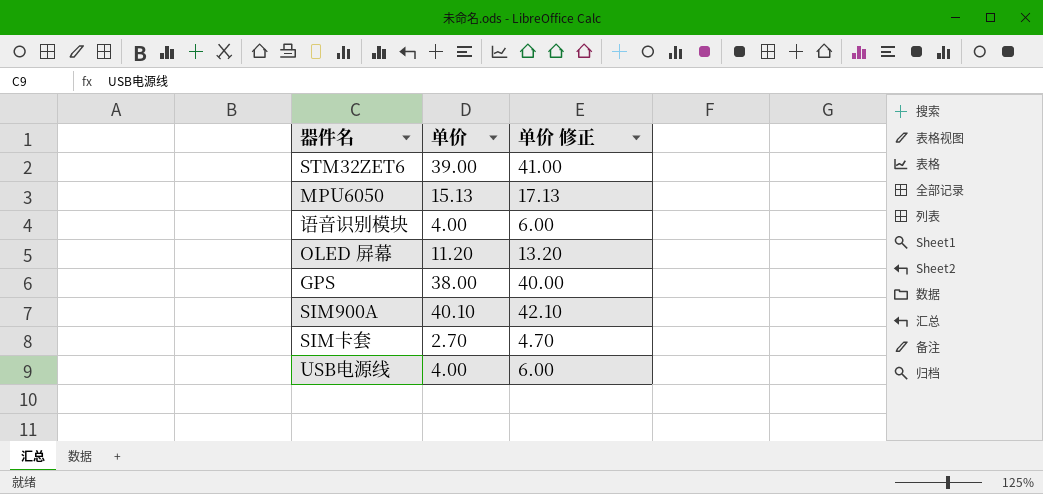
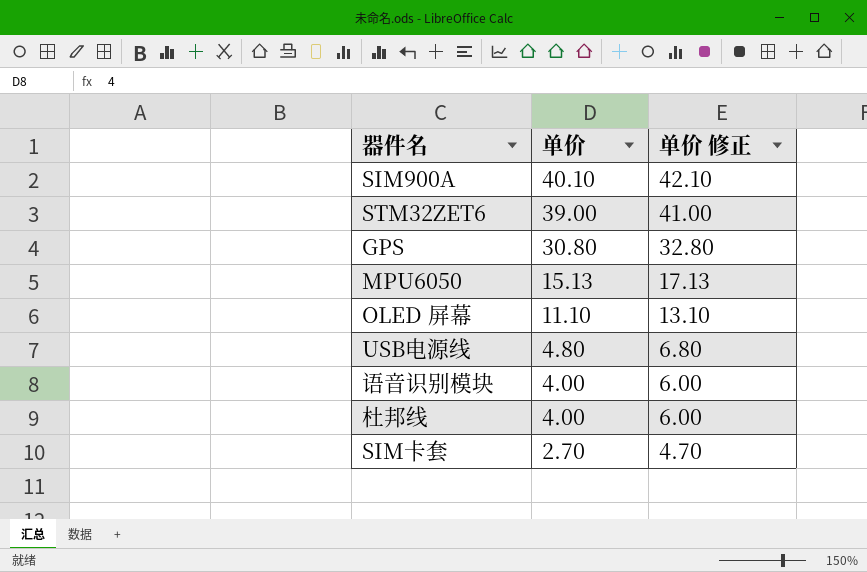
row order: none -> 单价 descending
GPS | 单价: 38.00 -> 30.80
GPS | 单价 修正: 40.00 -> 32.80
OLED 屏幕 | 单价: 11.20 -> 11.10
OLED 屏幕 | 单价 修正: 13.20 -> 13.10
USB电源线 | 单价: 4.00 -> 4.80
USB电源线 | 单价 修正: 6.00 -> 6.80
row 杜邦线: none -> 4.00 | 6.00

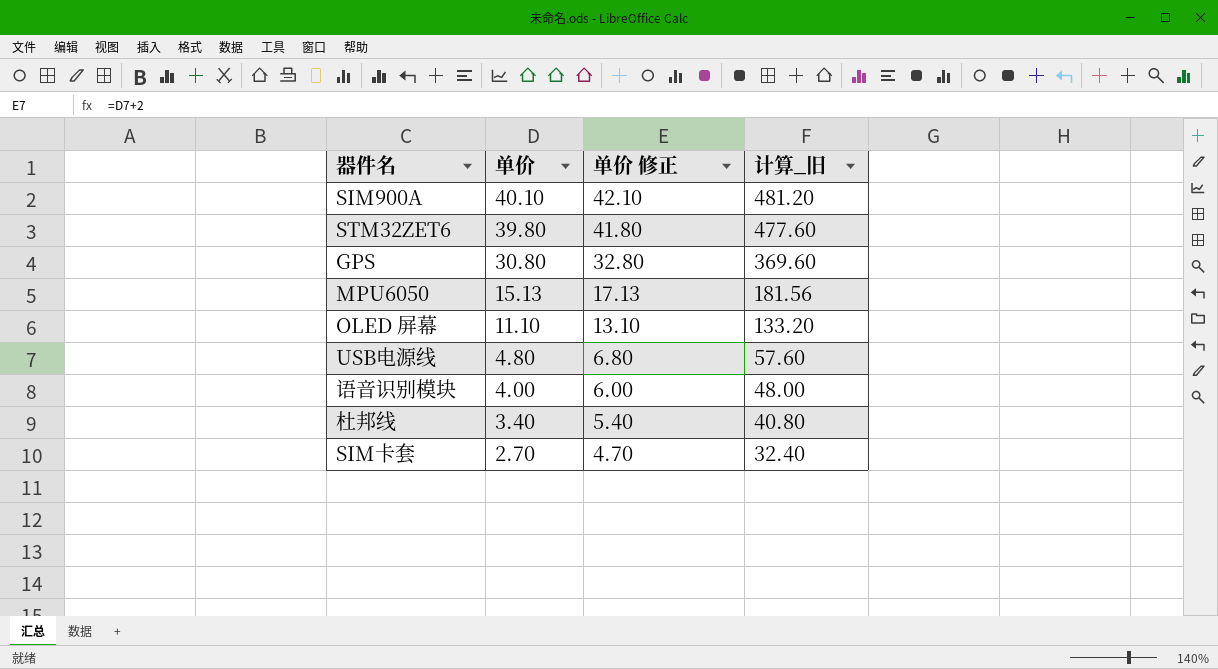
column 计算_旧 | formula: none -> [单价] * 12
STM32ZET6 | 单价: 39.00 -> 39.80
STM32ZET6 | 单价 修正: 41.00 -> 41.80
杜邦线 | 单价: 4.00 -> 3.40
杜邦线 | 单价 修正: 6.00 -> 5.40

